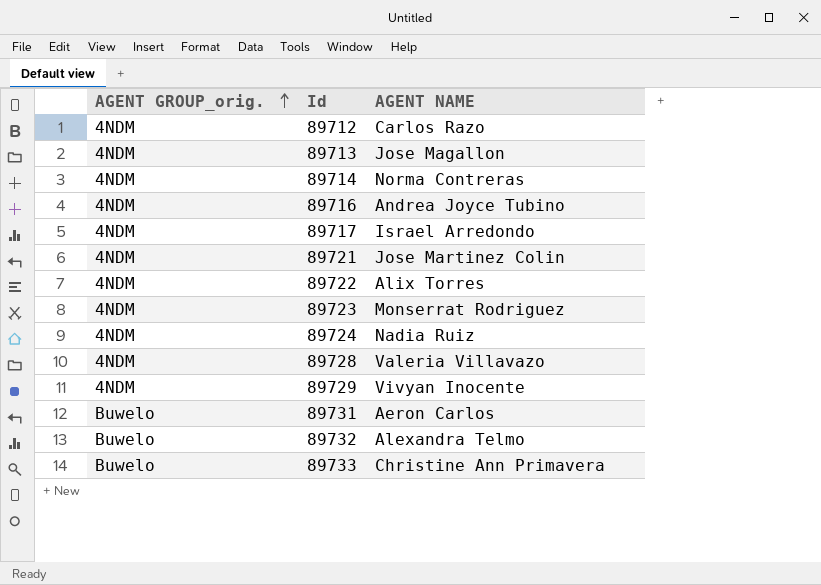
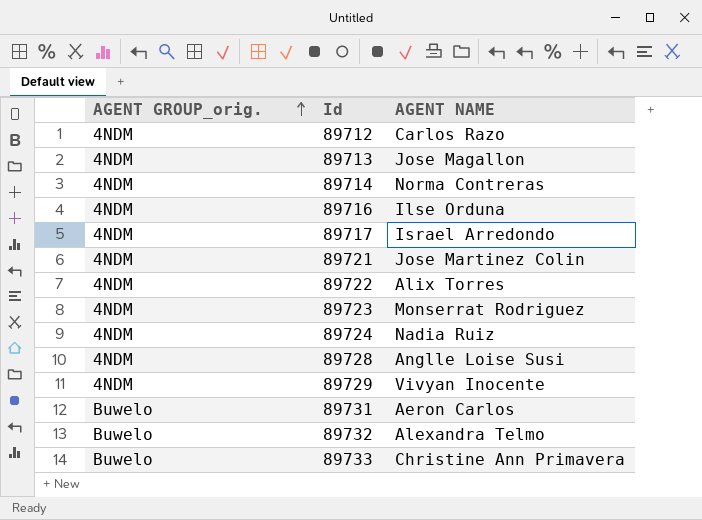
89716 | AGENT NAME: Andrea Joyce Tubino -> Ilse Orduna
89728 | AGENT NAME: Valeria Villavazo -> Anglle Loise Susi

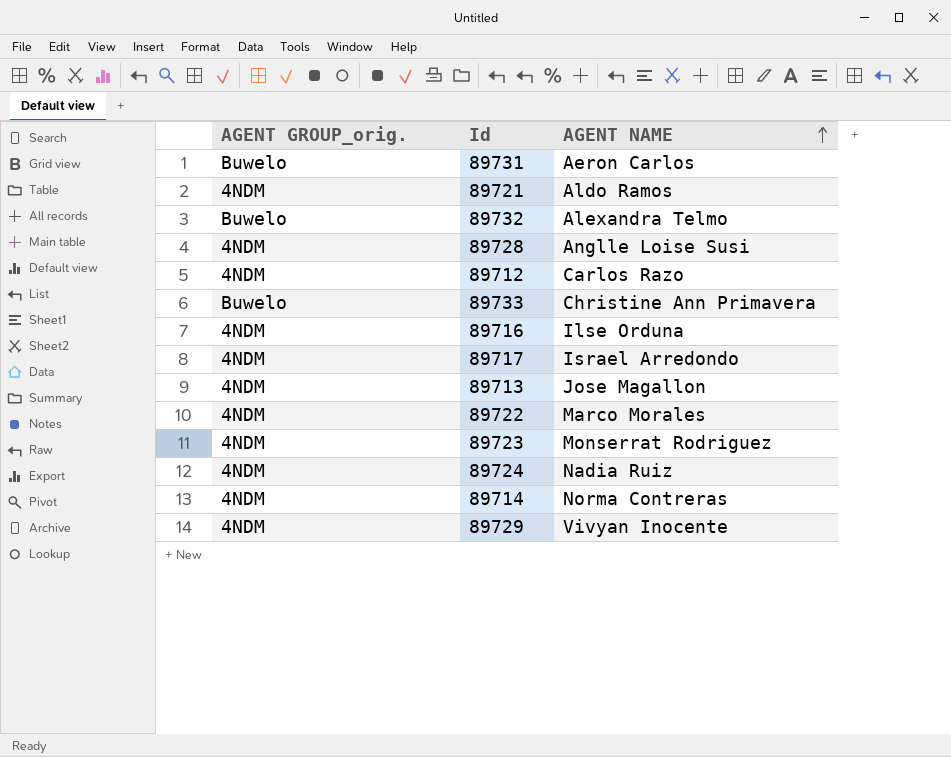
row order: AGENT GROUP_orig. ascending -> AGENT NAME ascending
89721 | AGENT NAME: Jose Martinez Colin -> Aldo Ramos
89722 | AGENT NAME: Alix Torres -> Marco Morales

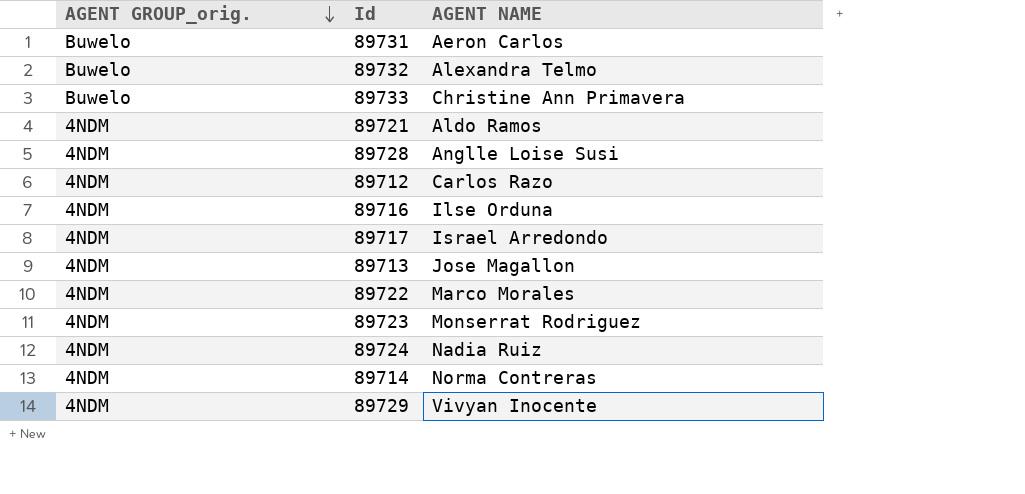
row order: AGENT NAME ascending -> AGENT GROUP_orig. descending

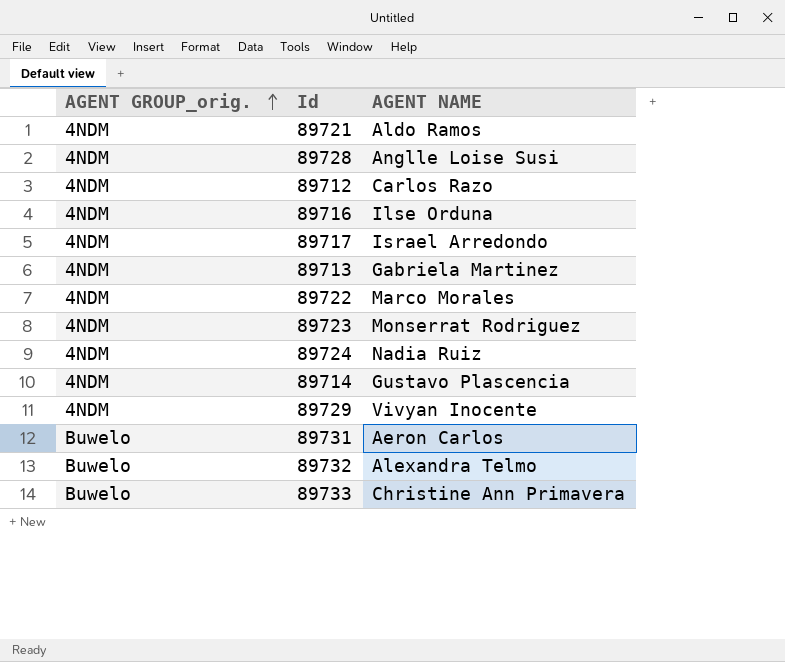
row order: AGENT GROUP_orig. descending -> AGENT GROUP_orig. ascending
89713 | AGENT NAME: Jose Magallon -> Gabriela Martinez
89714 | AGENT NAME: Norma Contreras -> Gustavo Plascencia

